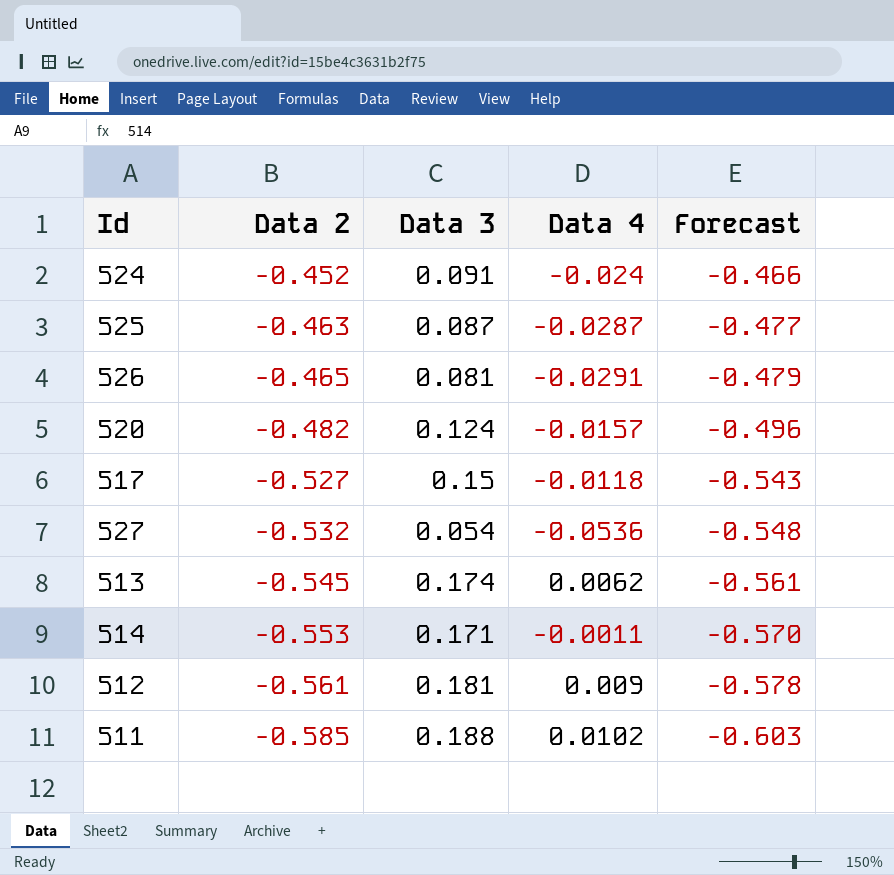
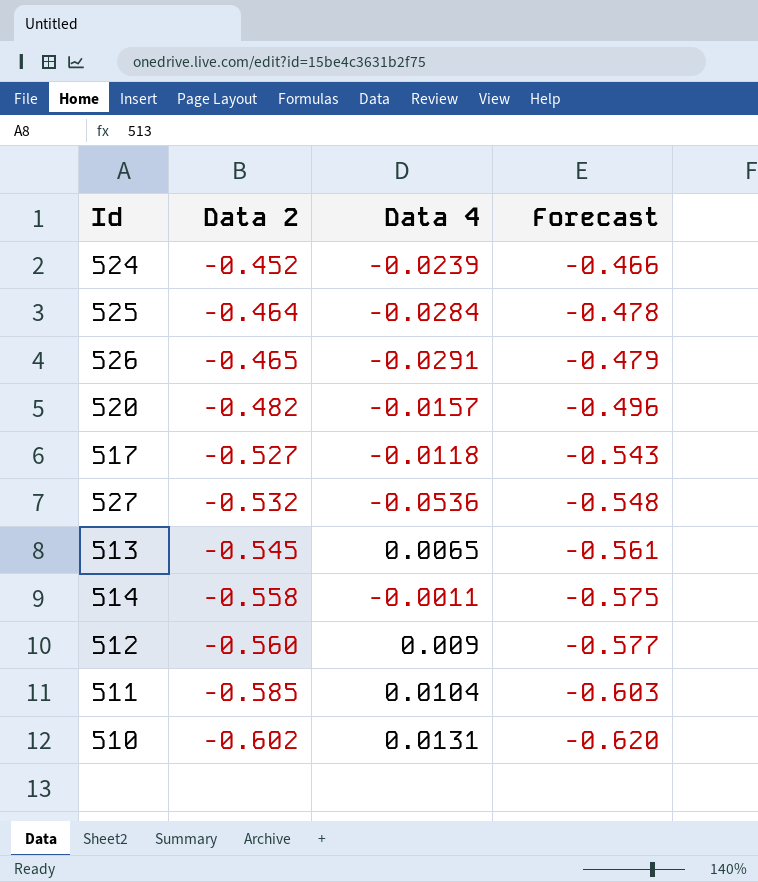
column Data 3 | position: 3 -> none
524 | Data 4: -0.024 -> -0.0239
525 | Data 2: -0.463 -> -0.464
525 | Data 4: -0.0287 -> -0.0284
525 | Forecast: -0.477 -> -0.478
513 | Data 4: 0.0062 -> 0.0065
514 | Data 2: -0.553 -> -0.558
514 | Forecast: -0.570 -> -0.575
512 | Data 2: -0.561 -> -0.560
512 | Forecast: -0.578 -> -0.577
511 | Data 4: 0.0102 -> 0.0104
row 510: none -> -0.602 | 0.0131 | -0.620

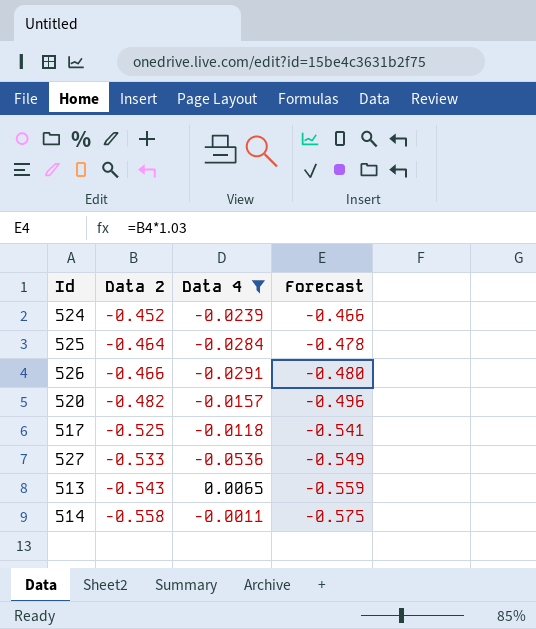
filter: none -> Data 4 <= 0.0065
526 | Data 2: -0.465 -> -0.466
526 | Forecast: -0.479 -> -0.480
517 | Data 2: -0.527 -> -0.525
517 | Forecast: -0.543 -> -0.541
527 | Data 2: -0.532 -> -0.533
527 | Forecast: -0.548 -> -0.549
513 | Data 2: -0.545 -> -0.543
513 | Forecast: -0.561 -> -0.559

